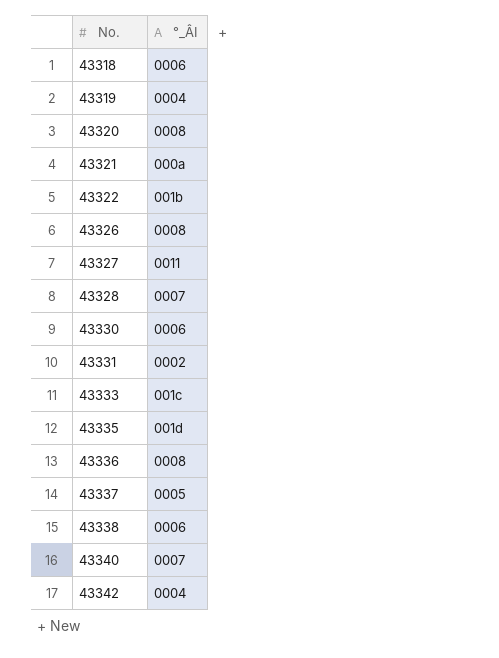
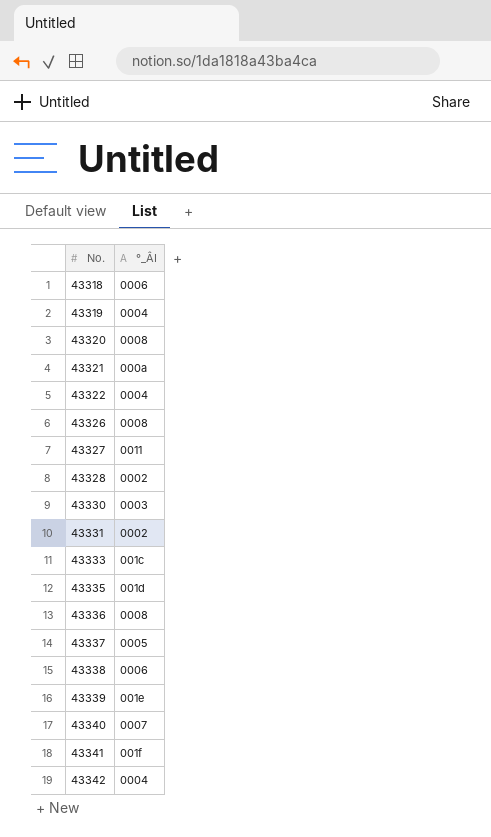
43322 | °_ÂI: 001b -> 0004
43328 | °_ÂI: 0007 -> 0002
43330 | °_ÂI: 0006 -> 0003
row 43339: none -> 001e
row 43341: none -> 001f

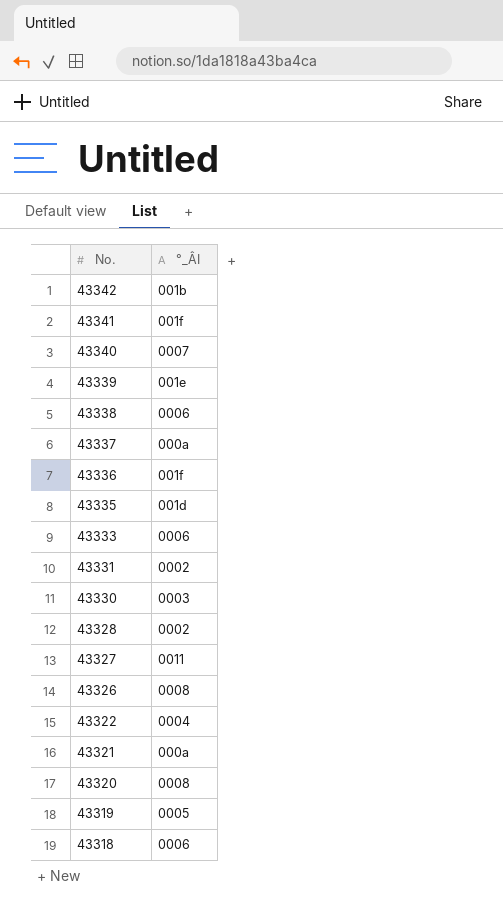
row order: No. ascending -> No. descending
43342 | °_ÂI: 0004 -> 001b
43337 | °_ÂI: 0005 -> 000a
43336 | °_ÂI: 0008 -> 001f
43333 | °_ÂI: 001c -> 0006
43319 | °_ÂI: 0004 -> 0005

